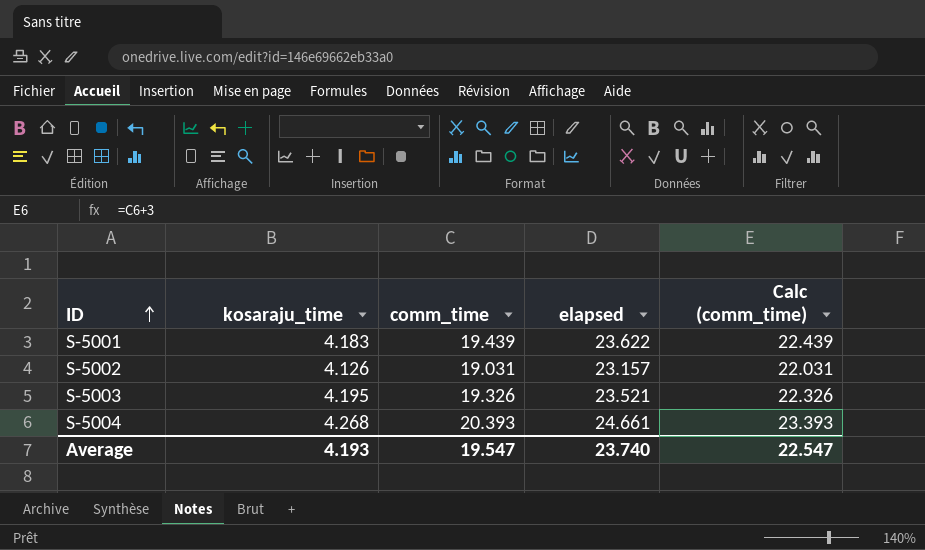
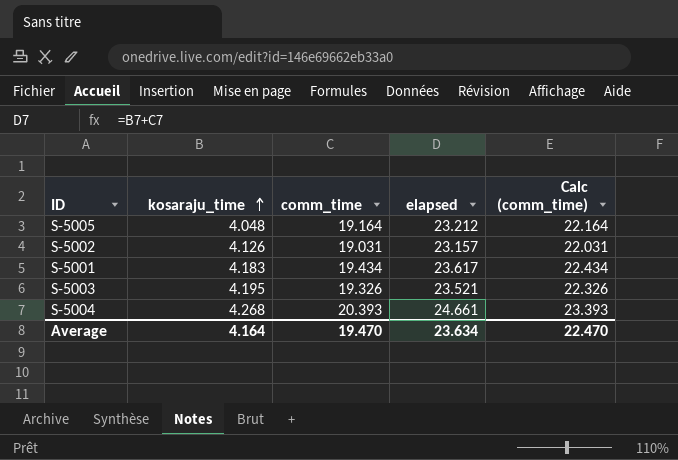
row order: ID ascending -> kosaraju_time ascending
row S-5005: none -> 4.048 | 19.164 | 23.212 | 22.164
S-5001 | comm_time: 19.439 -> 19.434
S-5001 | elapsed: 23.622 -> 23.617
S-5001 | Calc (comm_time): 22.439 -> 22.434
Average | kosaraju_time: 4.193 -> 4.164
Average | comm_time: 19.547 -> 19.470
Average | elapsed: 23.740 -> 23.634
Average | Calc (comm_time): 22.547 -> 22.470

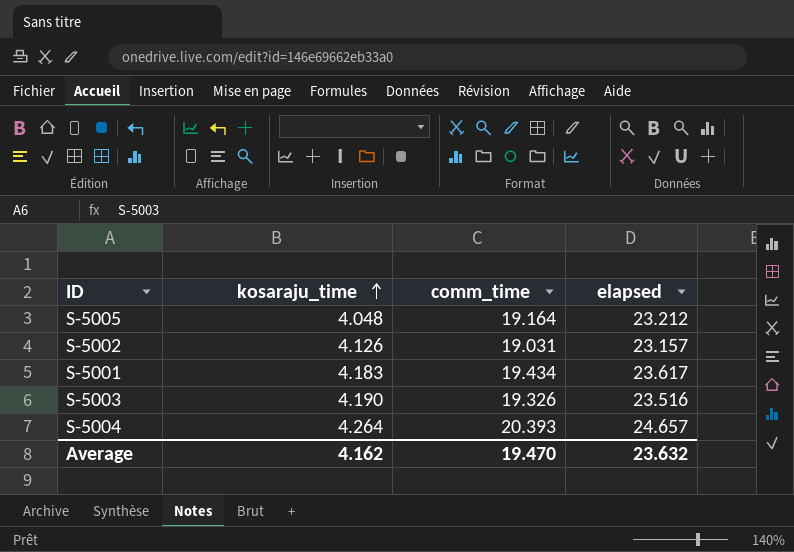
column Calc (comm_time) | formula: [comm_time] + 3 -> none
S-5003 | kosaraju_time: 4.195 -> 4.190
S-5003 | elapsed: 23.521 -> 23.516
S-5004 | kosaraju_time: 4.268 -> 4.264
S-5004 | elapsed: 24.661 -> 24.657
Average | kosaraju_time: 4.164 -> 4.162
Average | elapsed: 23.634 -> 23.632

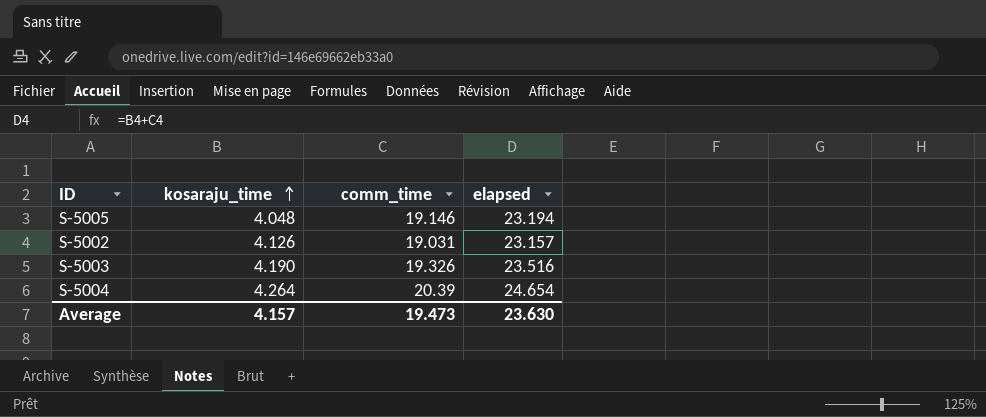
row S-5001: 4.183 | 19.434 | 23.617 -> none
S-5005 | comm_time: 19.164 -> 19.146
S-5005 | elapsed: 23.212 -> 23.194
S-5004 | comm_time: 20.393 -> 20.39
S-5004 | elapsed: 24.657 -> 24.654
Average | kosaraju_time: 4.162 -> 4.157
Average | comm_time: 19.470 -> 19.473
Average | elapsed: 23.632 -> 23.630

